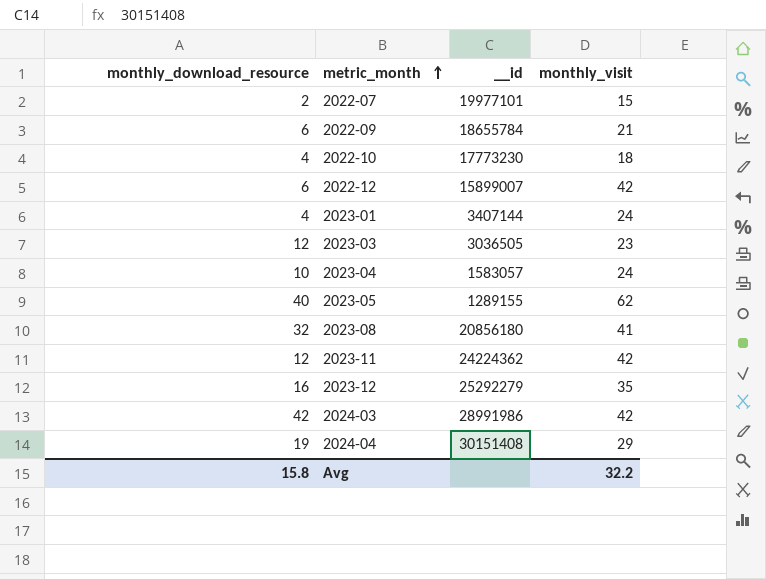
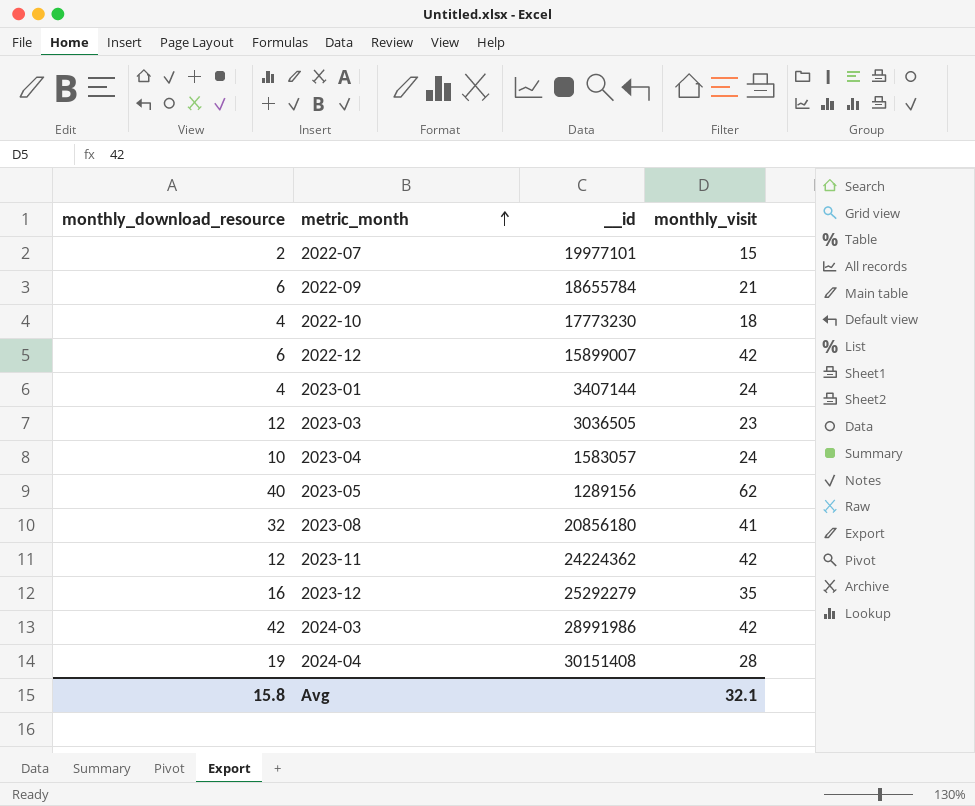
2023-05 | __id: 1289155 -> 1289156
2024-04 | monthly_visit: 29 -> 28
Avg | monthly_visit: 32.2 -> 32.1

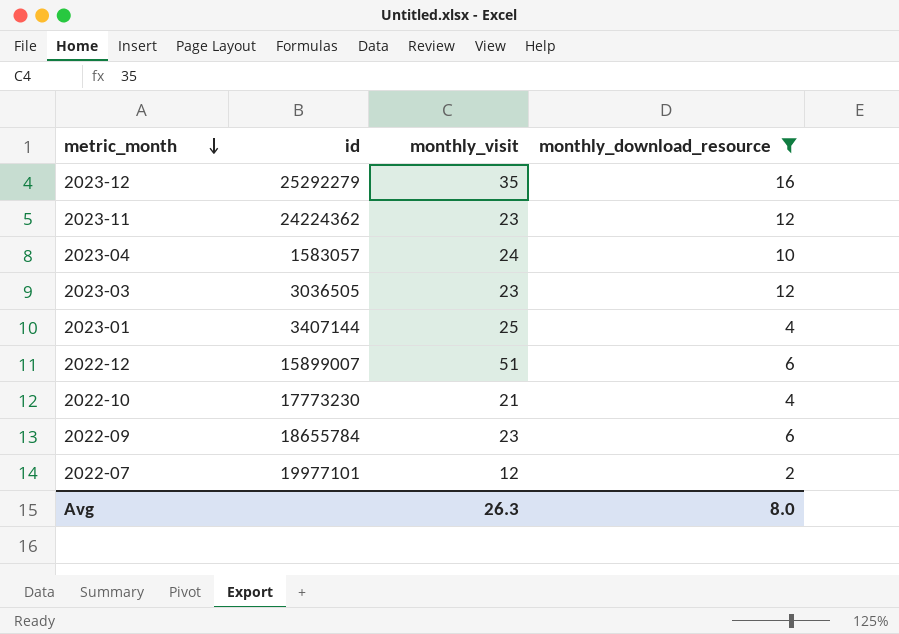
filter: none -> monthly_download_resource <= 16
row order: metric_month ascending -> metric_month descending
column name: __id -> id
column monthly_download_resource | position: 1 -> 4
2023-11 | monthly_visit: 42 -> 23
2023-01 | monthly_visit: 24 -> 25
2022-12 | monthly_visit: 42 -> 51
2022-10 | monthly_visit: 18 -> 21
2022-09 | monthly_visit: 21 -> 23
2022-07 | monthly_visit: 15 -> 12
Avg | monthly_visit: 32.1 -> 26.3
Avg | monthly_download_resource: 15.8 -> 8.0

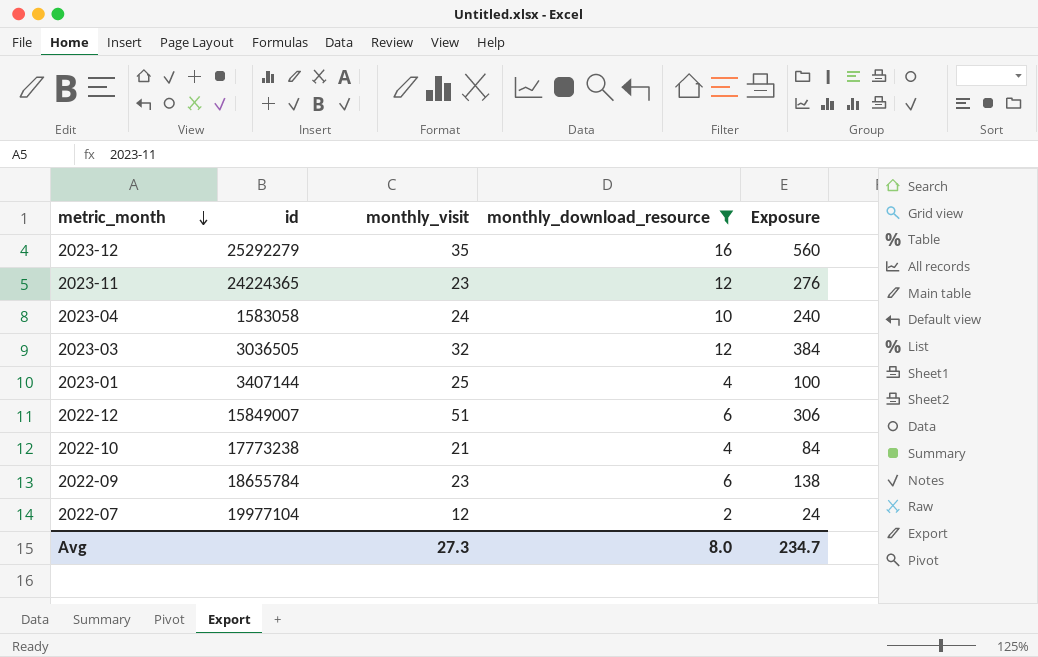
column Exposure | formula: none -> [monthly_visit] * [monthly_download_resource]
2023-11 | id: 24224362 -> 24224365
2023-04 | id: 1583057 -> 1583058
2023-03 | monthly_visit: 23 -> 32
2022-12 | id: 15899007 -> 15849007
2022-10 | id: 17773230 -> 17773238
2022-07 | id: 19977101 -> 19977104
Avg | monthly_visit: 26.3 -> 27.3

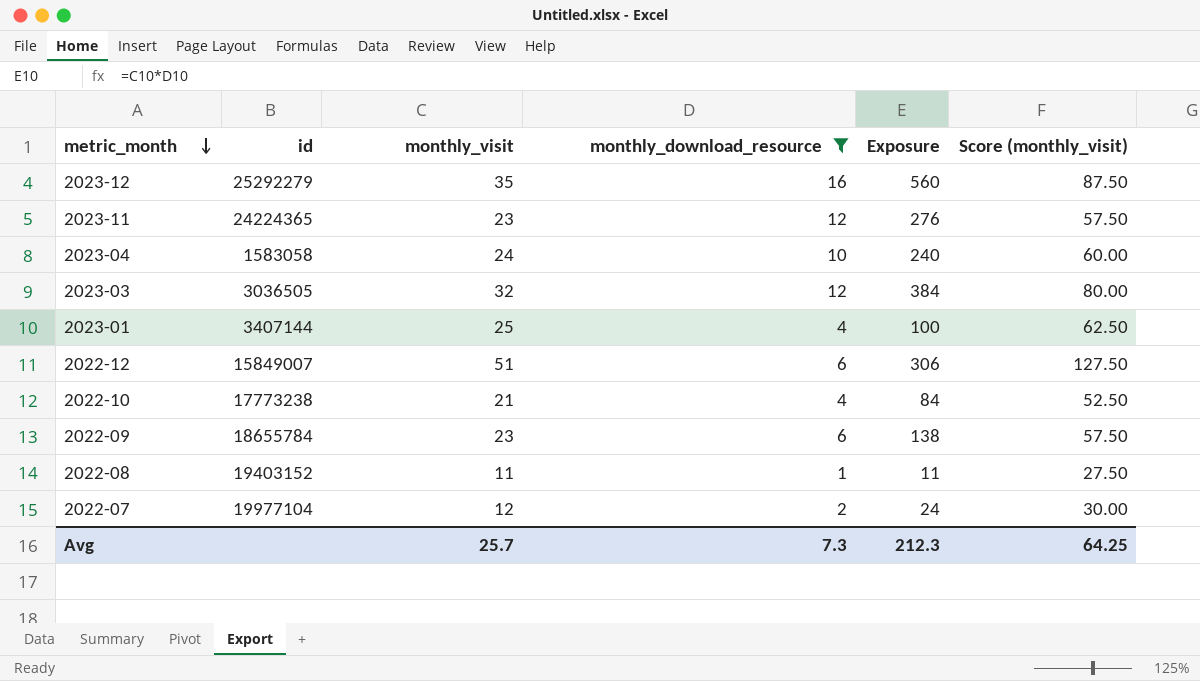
column Score (monthly_visit) | formula: none -> [monthly_visit] * 2.5
row 2022-08: none -> 19403152 | 11 | 1 | 11 | 27.50
Avg | monthly_visit: 27.3 -> 25.7
Avg | monthly_download_resource: 8.0 -> 7.3
Avg | Exposure: 234.7 -> 212.3

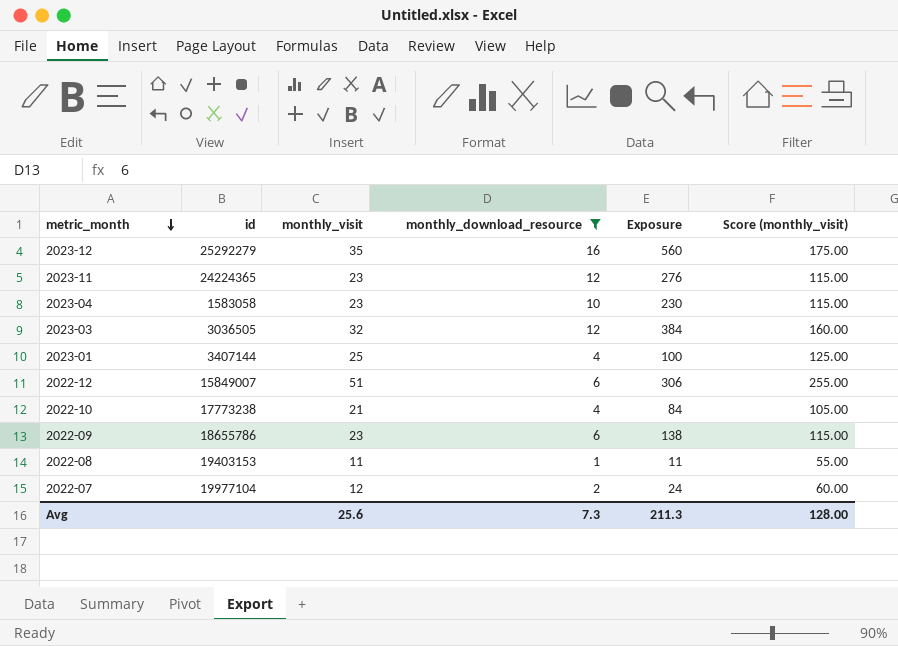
column Score (monthly_visit) | formula: [monthly_visit] * 2.5 -> [monthly_visit] * 5
2023-04 | monthly_visit: 24 -> 23
2023-04 | Exposure: 240 -> 230
2022-09 | id: 18655784 -> 18655786
2022-08 | id: 19403152 -> 19403153
Avg | monthly_visit: 25.7 -> 25.6
Avg | Exposure: 212.3 -> 211.3
Avg | Score (monthly_visit): 64.25 -> 128.00

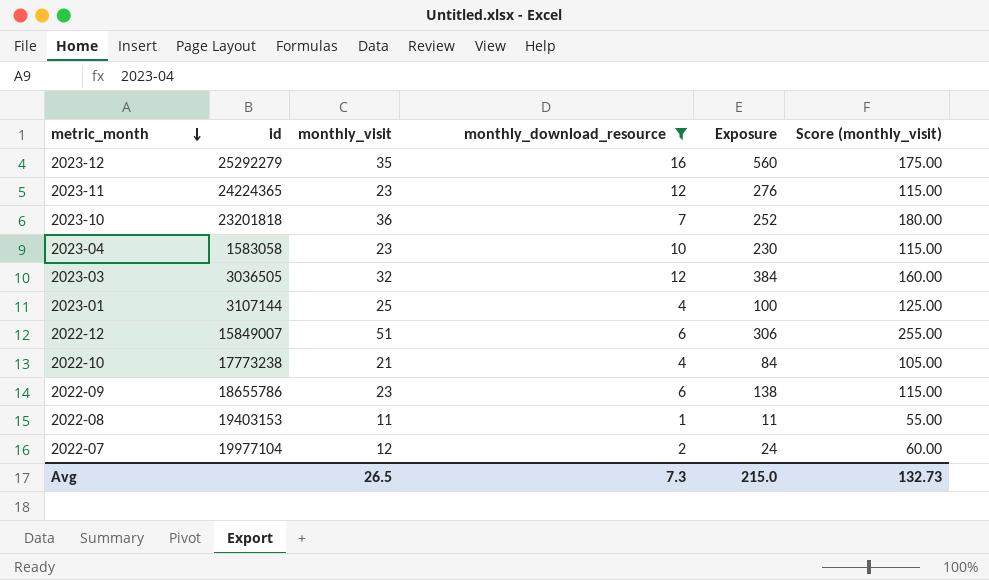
row 2023-10: none -> 23201818 | 36 | 7 | 252 | 180.00
2023-01 | id: 3407144 -> 3107144
Avg | monthly_visit: 25.6 -> 26.5
Avg | Exposure: 211.3 -> 215.0
Avg | Score (monthly_visit): 128.00 -> 132.73

